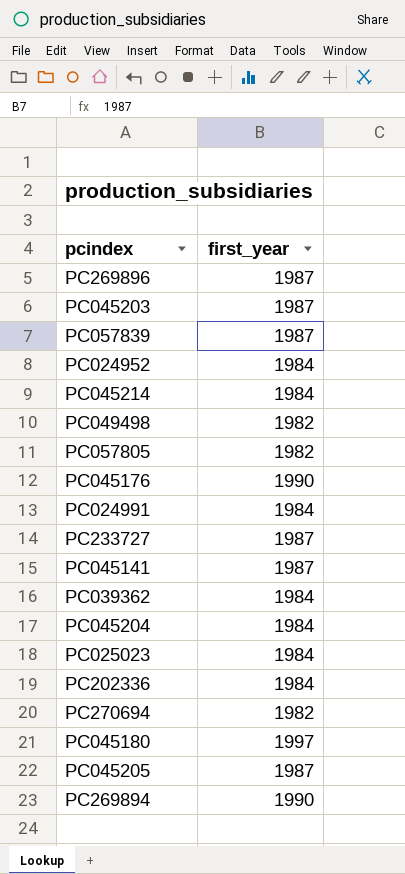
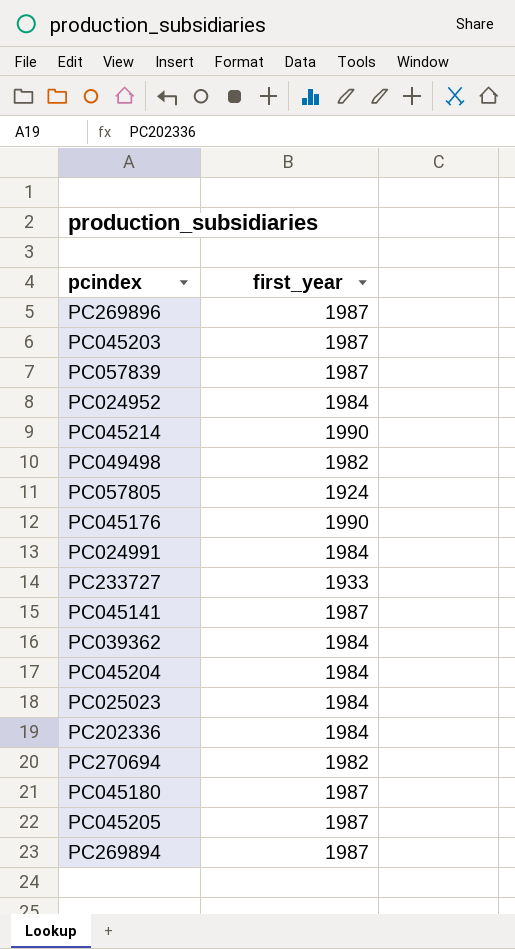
PC045214 | first_year: 1984 -> 1990
PC057805 | first_year: 1982 -> 1924
PC233727 | first_year: 1987 -> 1933
PC045180 | first_year: 1997 -> 1987
PC269894 | first_year: 1990 -> 1987

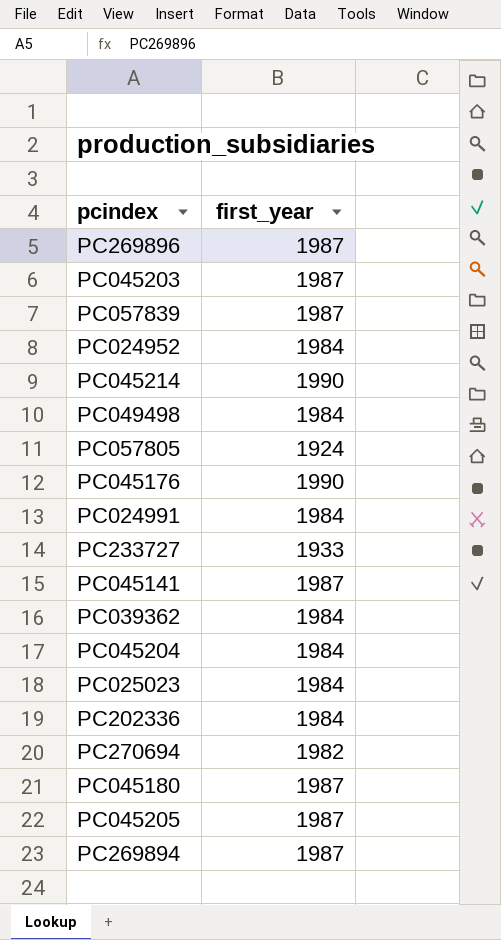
PC049498 | first_year: 1982 -> 1984

